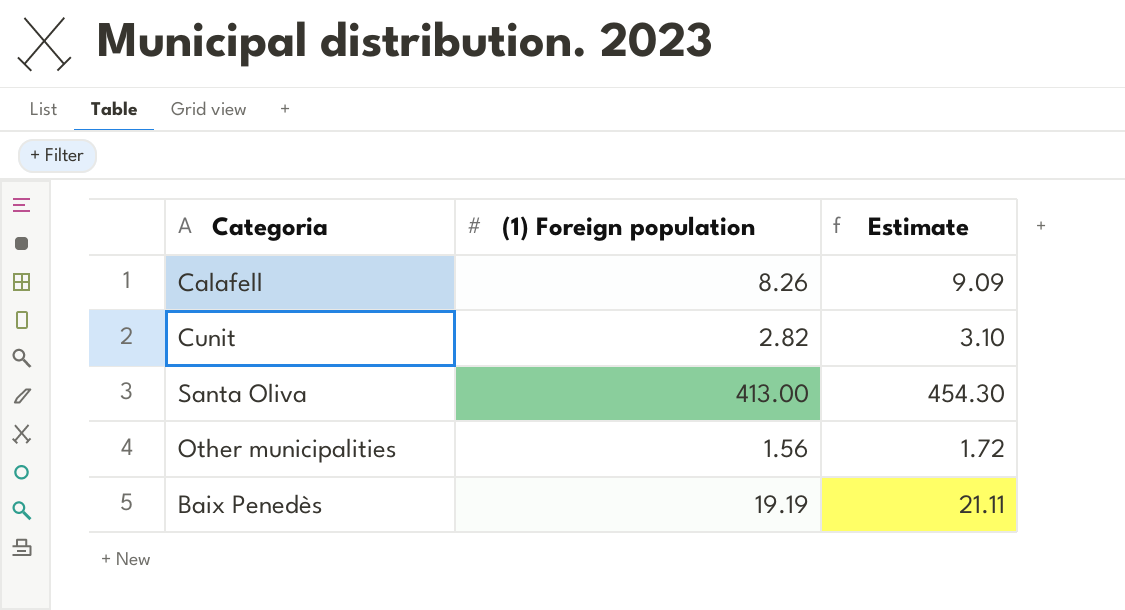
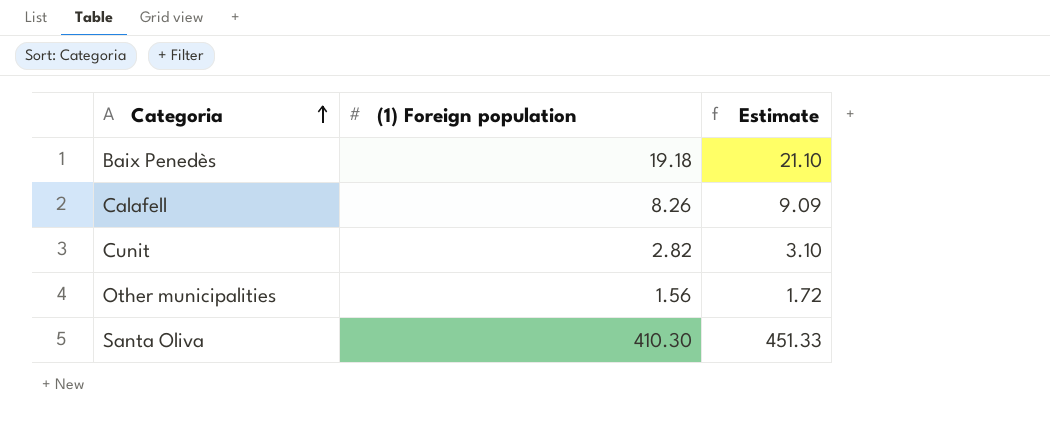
row order: none -> Categoria ascending
Baix Penedès | (1) Foreign population: 19.19 -> 19.18
Baix Penedès | Estimate: 21.11 -> 21.10
Santa Oliva | (1) Foreign population: 413.00 -> 410.30
Santa Oliva | Estimate: 454.30 -> 451.33

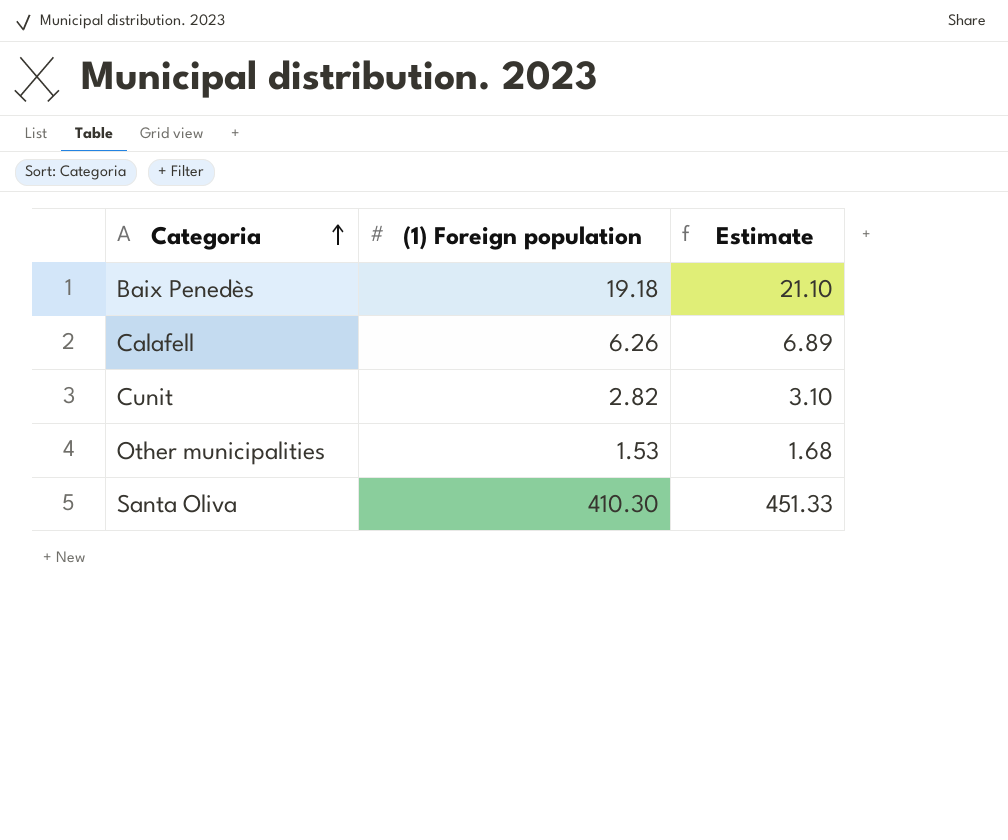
Calafell | (1) Foreign population: 8.26 -> 6.26
Calafell | Estimate: 9.09 -> 6.89
Other municipalities | (1) Foreign population: 1.56 -> 1.53
Other municipalities | Estimate: 1.72 -> 1.68

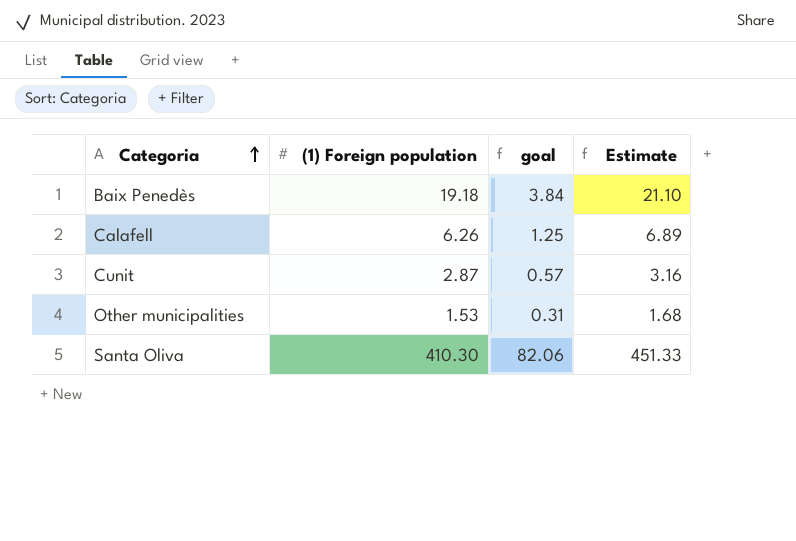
column goal | formula: none -> [(1) Foreign population] * 0.2
Cunit | (1) Foreign population: 2.82 -> 2.87
Cunit | Estimate: 3.10 -> 3.16

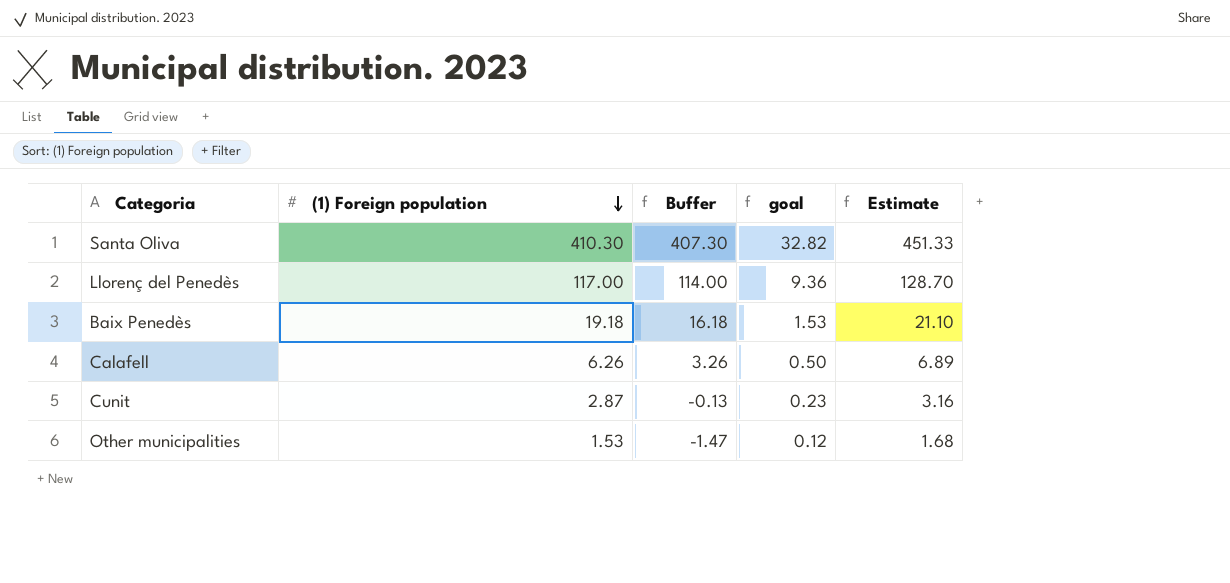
row order: Categoria ascending -> (1) Foreign population descending
column Buffer | formula: none -> [(1) Foreign population] - 3
column goal | formula: [(1) Foreign population] * 0.2 -> [(1) Foreign population] * 0.08
row Llorenç del Penedès: none -> 117.00 | 114.00 | 9.36 | 128.70

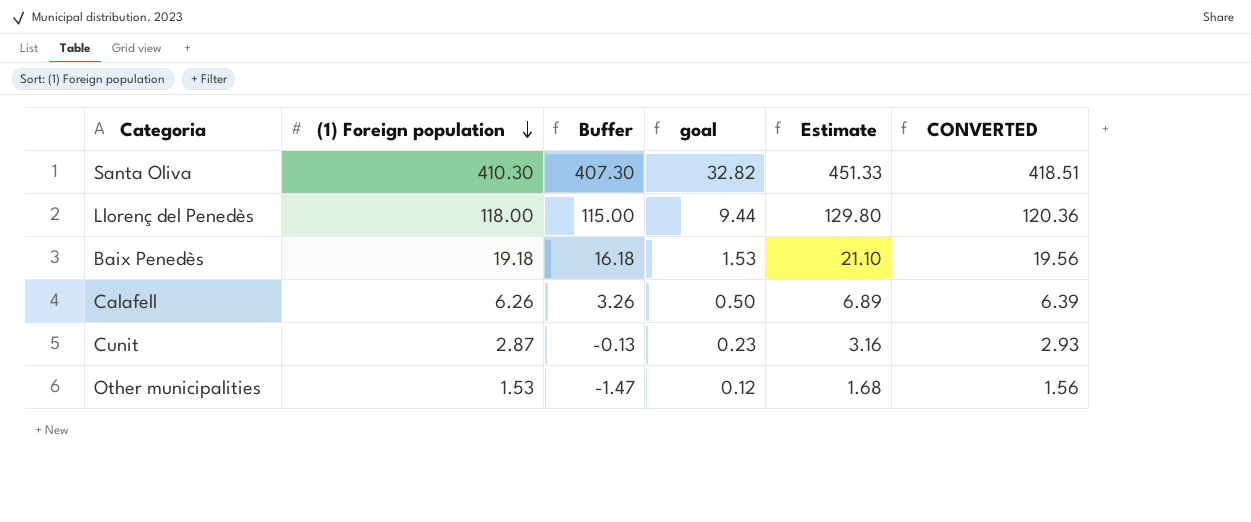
column CONVERTED | formula: none -> [(1) Foreign population] * 1.02
Llorenç del Penedès | (1) Foreign population: 117.00 -> 118.00
Llorenç del Penedès | Buffer: 114.00 -> 115.00
Llorenç del Penedès | goal: 9.36 -> 9.44
Llorenç del Penedès | Estimate: 128.70 -> 129.80

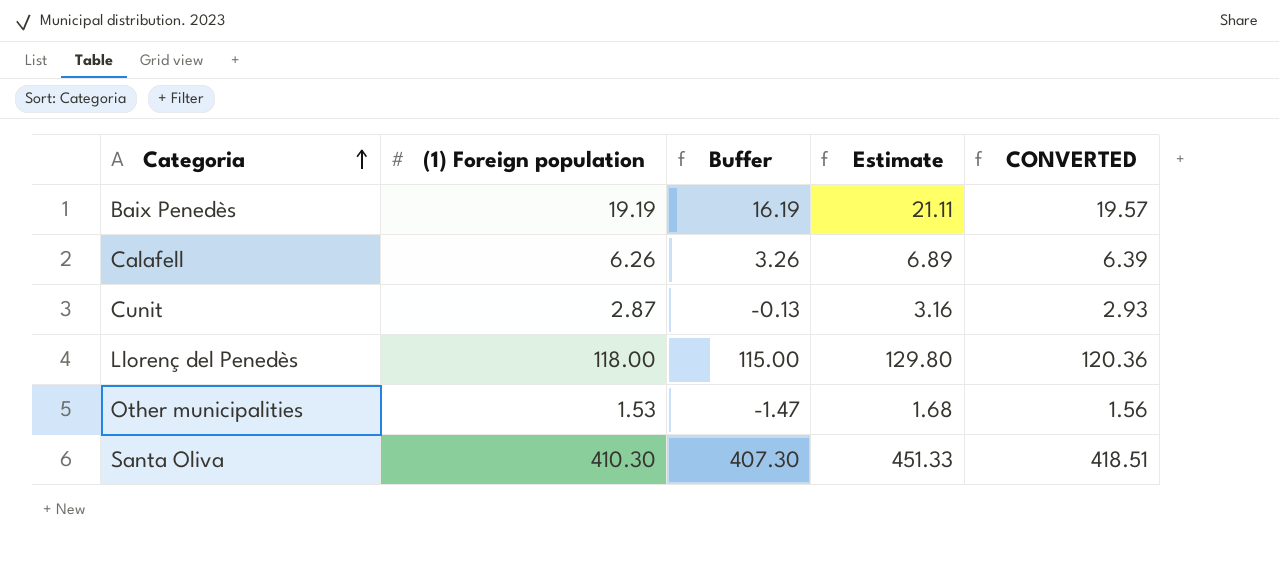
row order: (1) Foreign population descending -> Categoria ascending
column goal | formula: [(1) Foreign population] * 0.08 -> none
Baix Penedès | (1) Foreign population: 19.18 -> 19.19
Baix Penedès | Buffer: 16.18 -> 16.19
Baix Penedès | Estimate: 21.10 -> 21.11
Baix Penedès | CONVERTED: 19.56 -> 19.57

